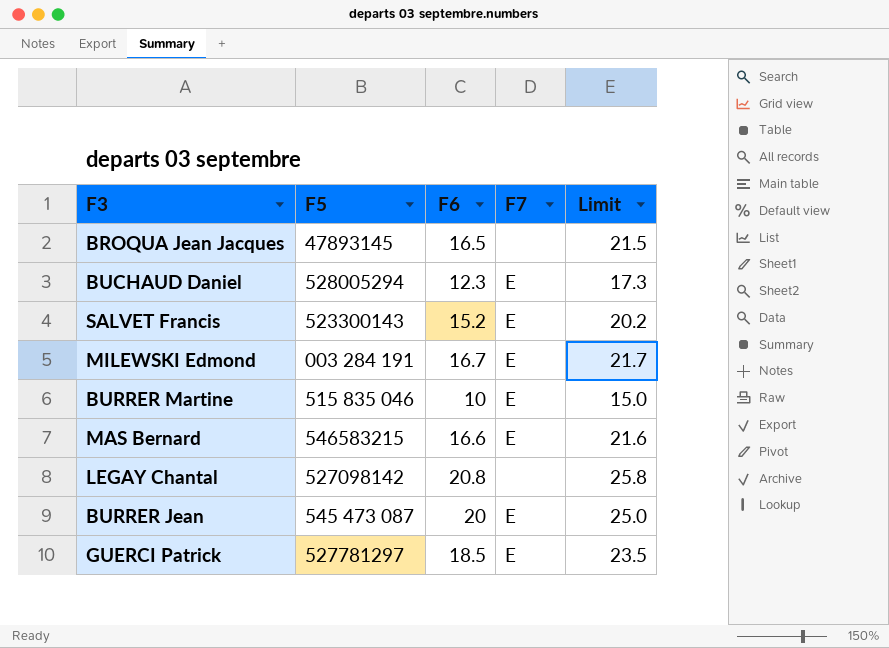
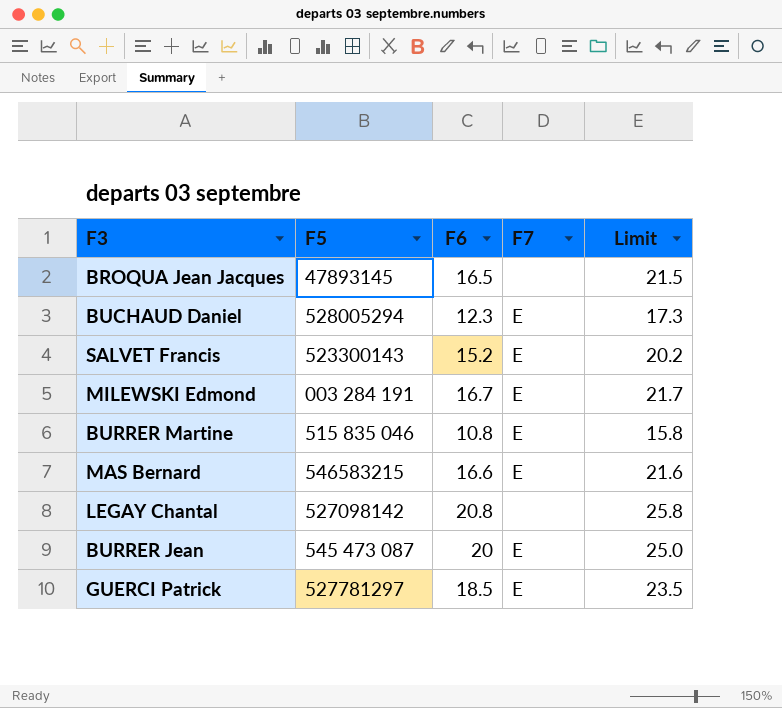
BURRER Martine | F6: 10 -> 10.8
BURRER Martine | Limit: 15.0 -> 15.8

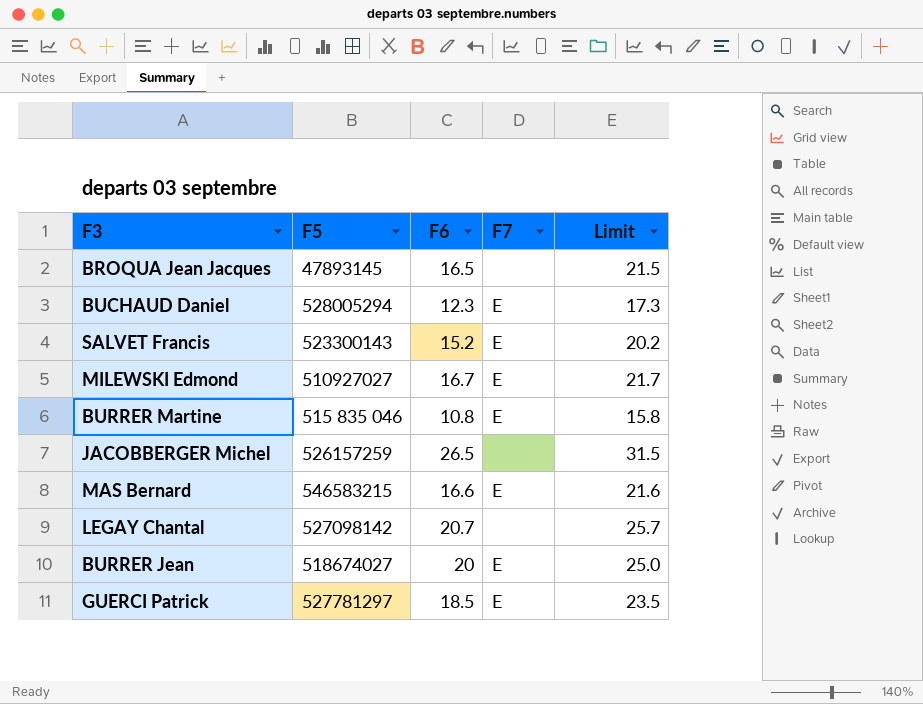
MILEWSKI Edmond | F5: 003 284 191 -> 510927027
row JACOBBERGER Michel: none -> 526157259 | 26.5 | none | 31.5
LEGAY Chantal | F6: 20.8 -> 20.7
LEGAY Chantal | Limit: 25.8 -> 25.7
BURRER Jean | F5: 545 473 087 -> 518674027

